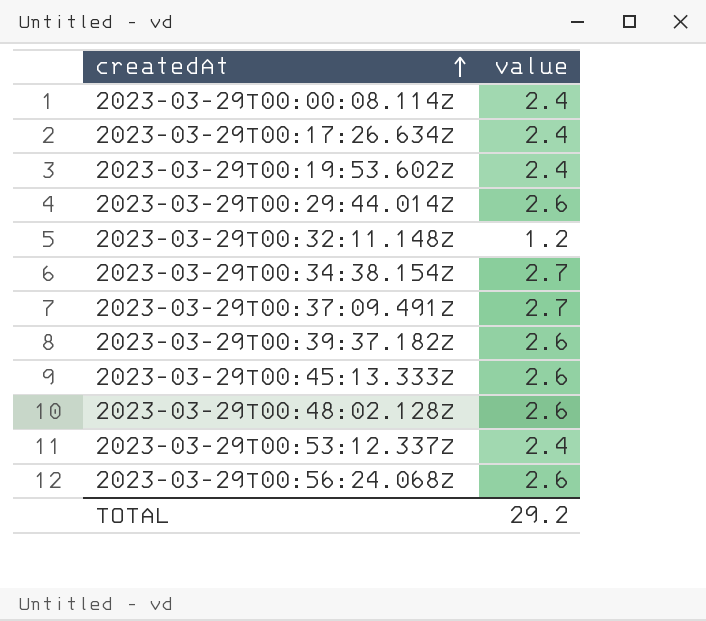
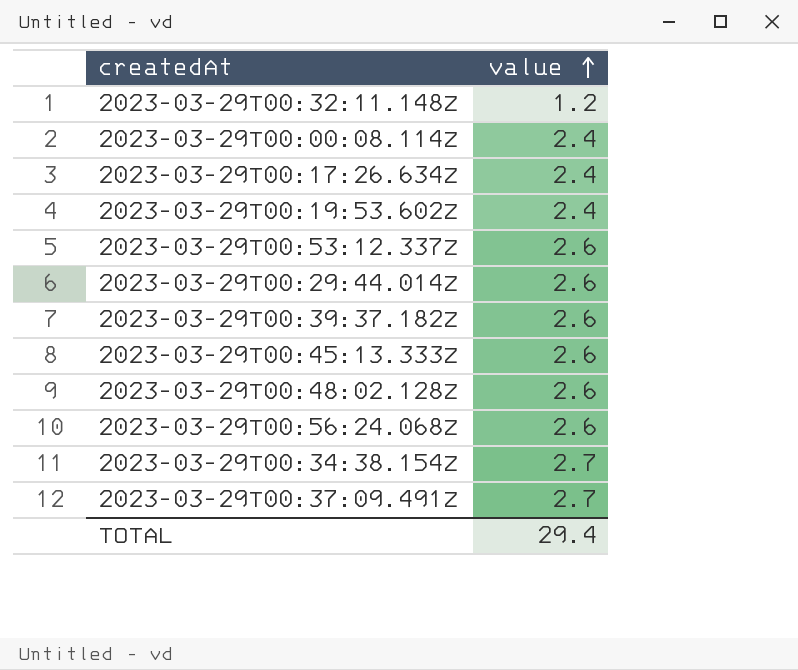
row order: createdAt ascending -> value ascending
2023-03-29T00:53:12.337Z | value: 2.4 -> 2.6
TOTAL | value: 29.2 -> 29.4

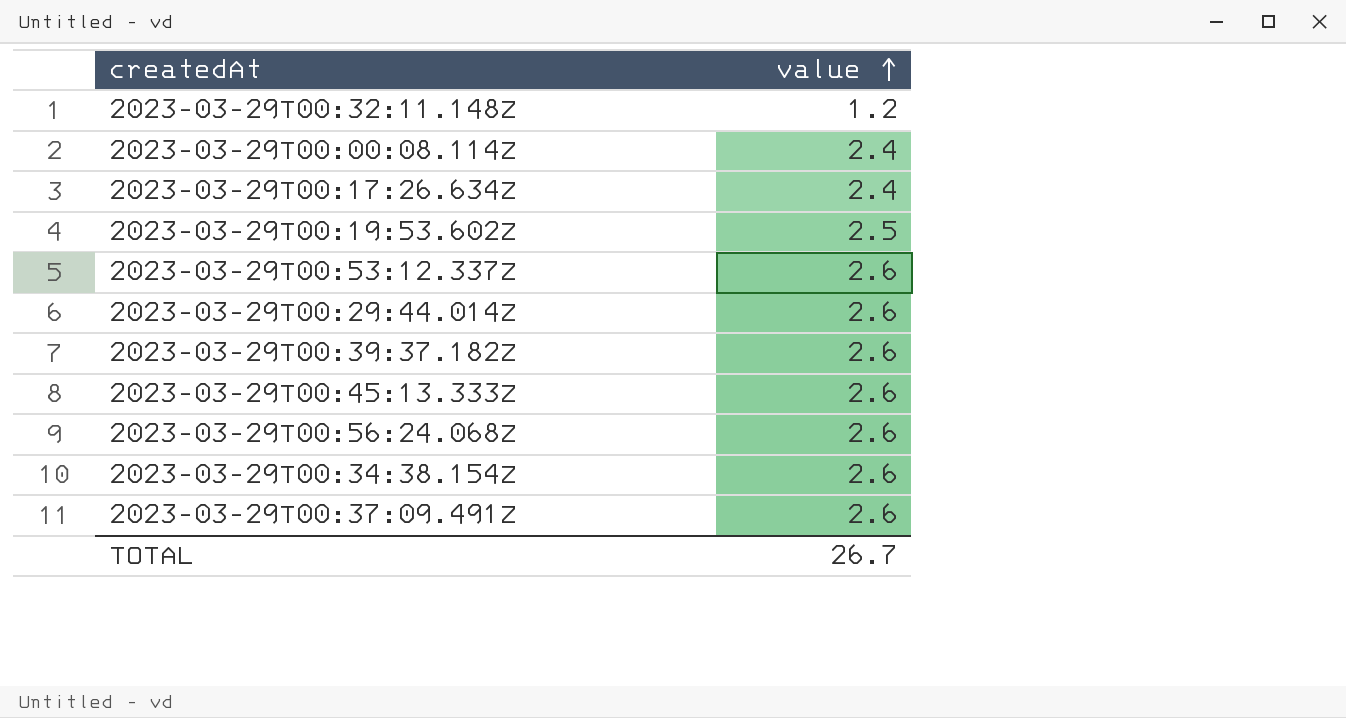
row 2023-03-29T00:48:02.128Z: 2.6 -> none
2023-03-29T00:19:53.602Z | value: 2.4 -> 2.5
2023-03-29T00:34:38.154Z | value: 2.7 -> 2.6
2023-03-29T00:37:09.491Z | value: 2.7 -> 2.6
TOTAL | value: 29.4 -> 26.7

